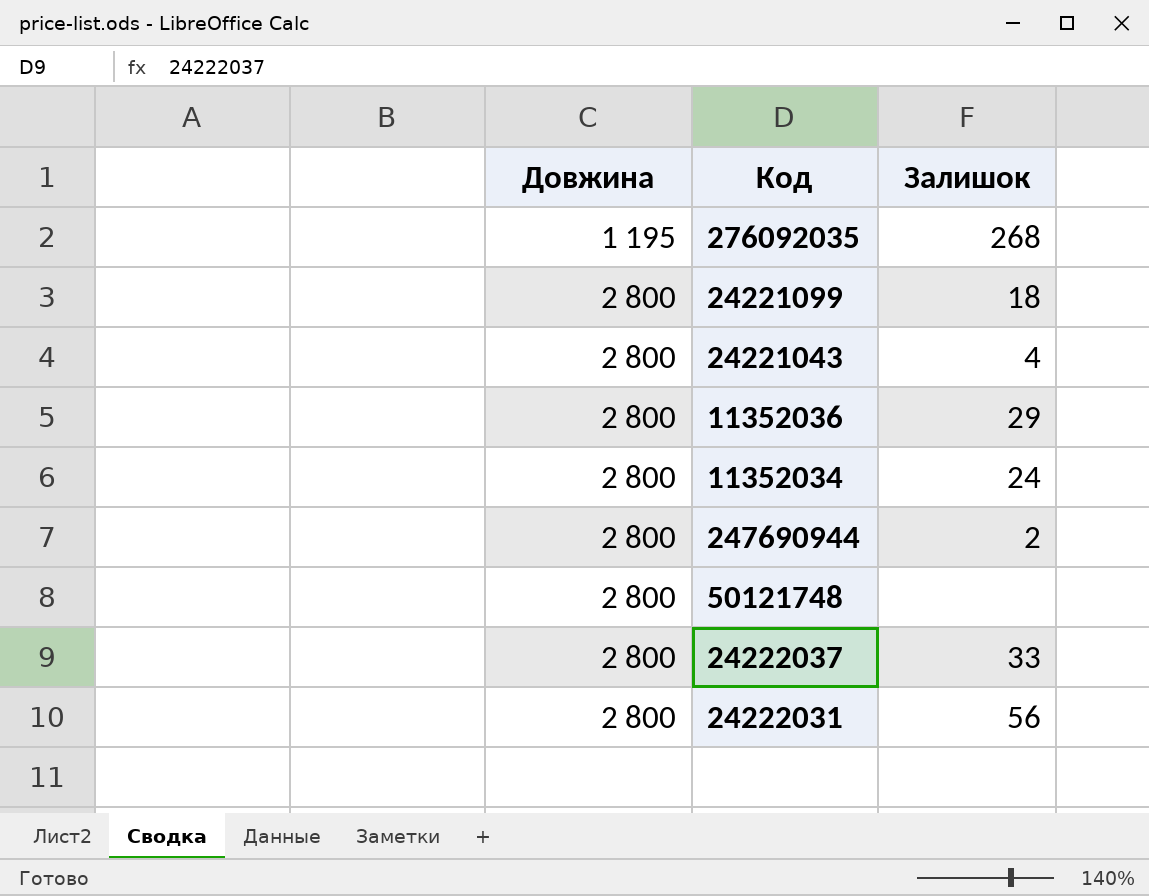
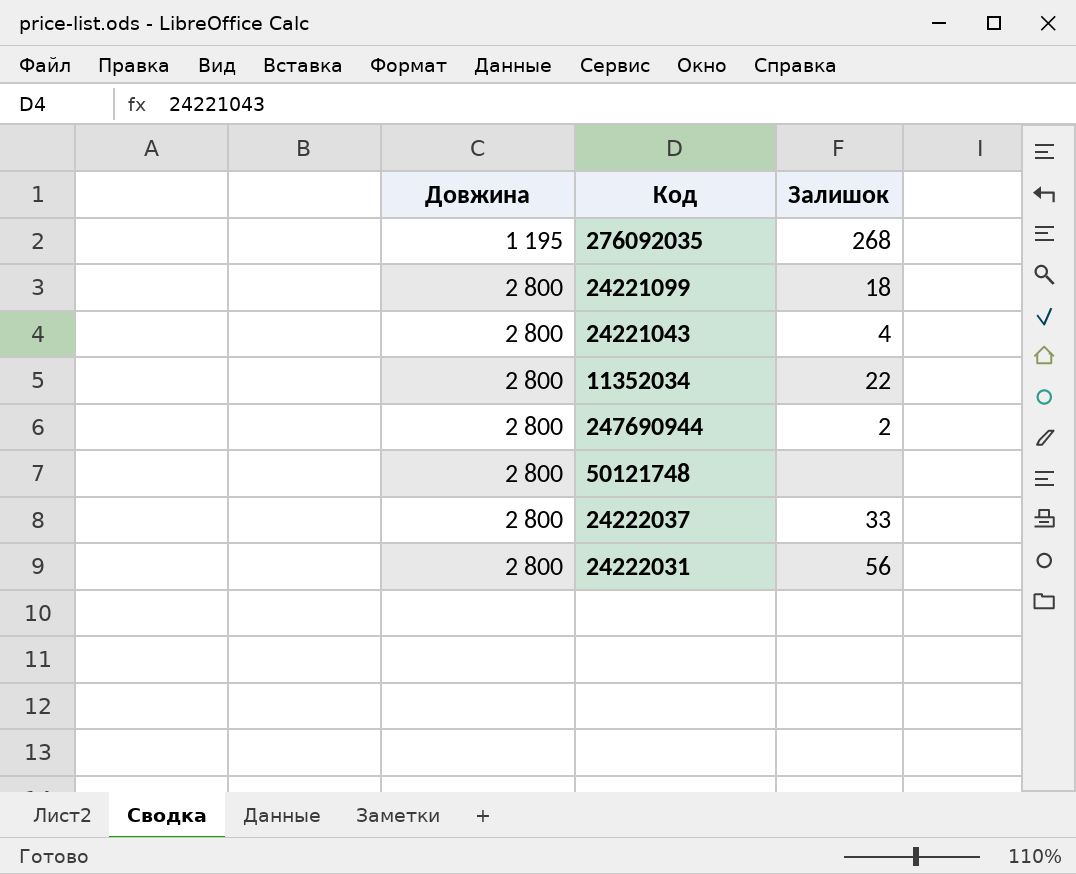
row 11352036: 2 800 | 29 -> none
11352034 | Залишок: 24 -> 22

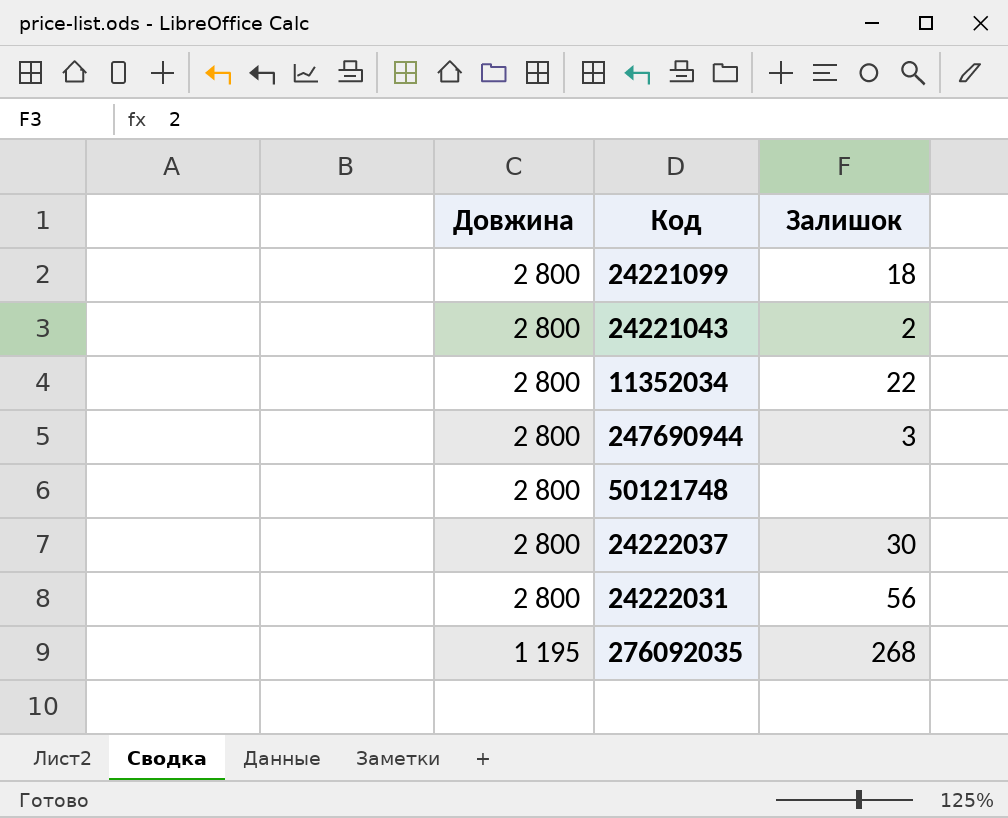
row order: Довжина ascending -> Довжина descending
24221043 | Залишок: 4 -> 2
247690944 | Залишок: 2 -> 3
24222037 | Залишок: 33 -> 30

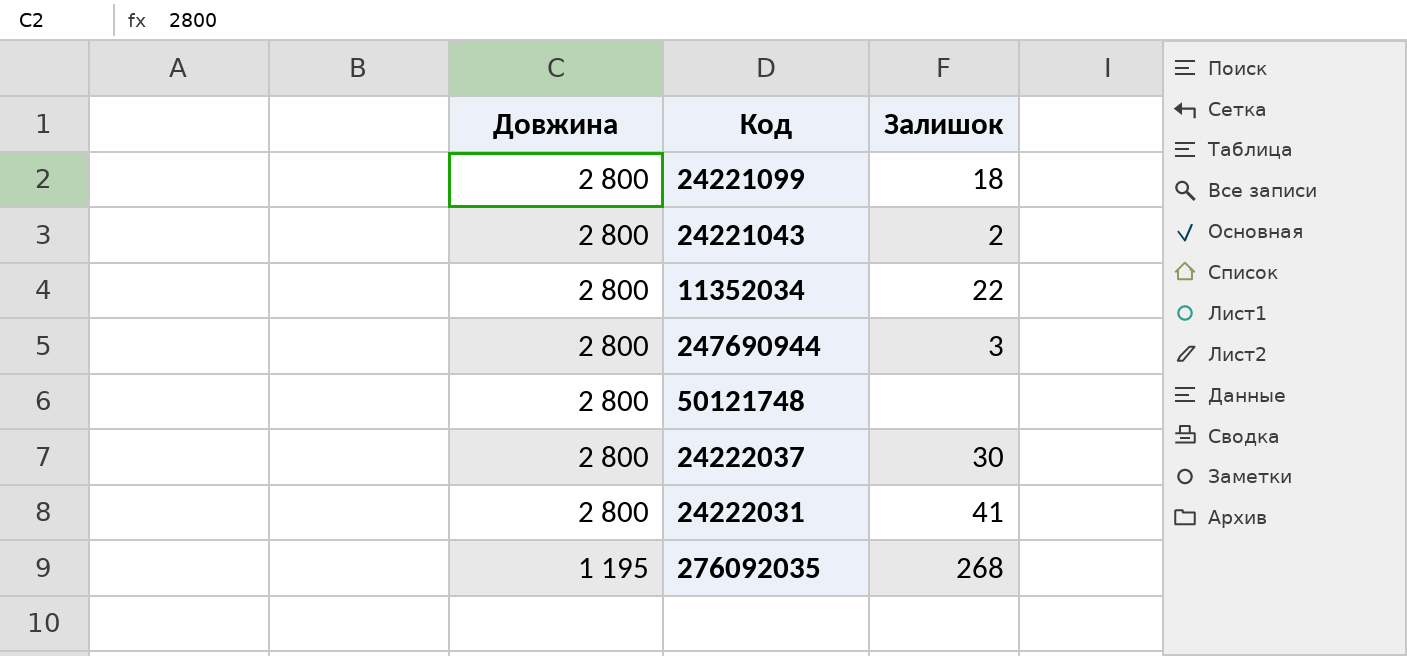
24222031 | Залишок: 56 -> 41

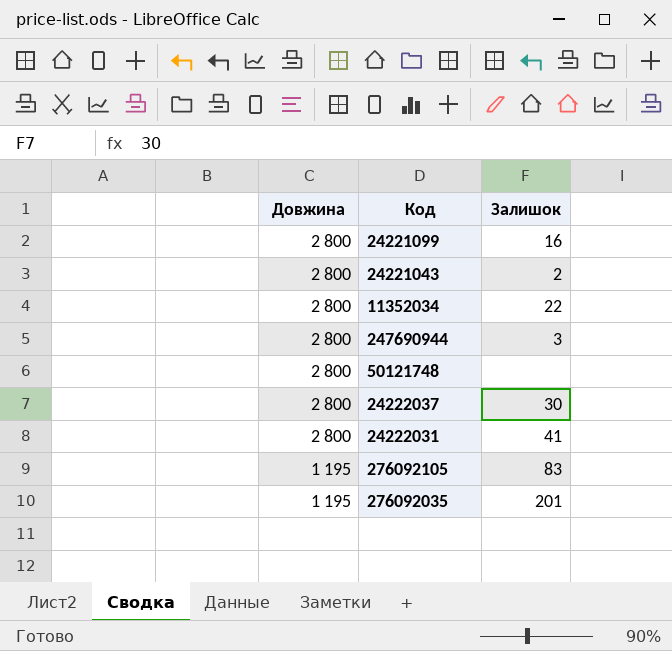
24221099 | Залишок: 18 -> 16
row 276092105: none -> 1 195 | 83
276092035 | Залишок: 268 -> 201

